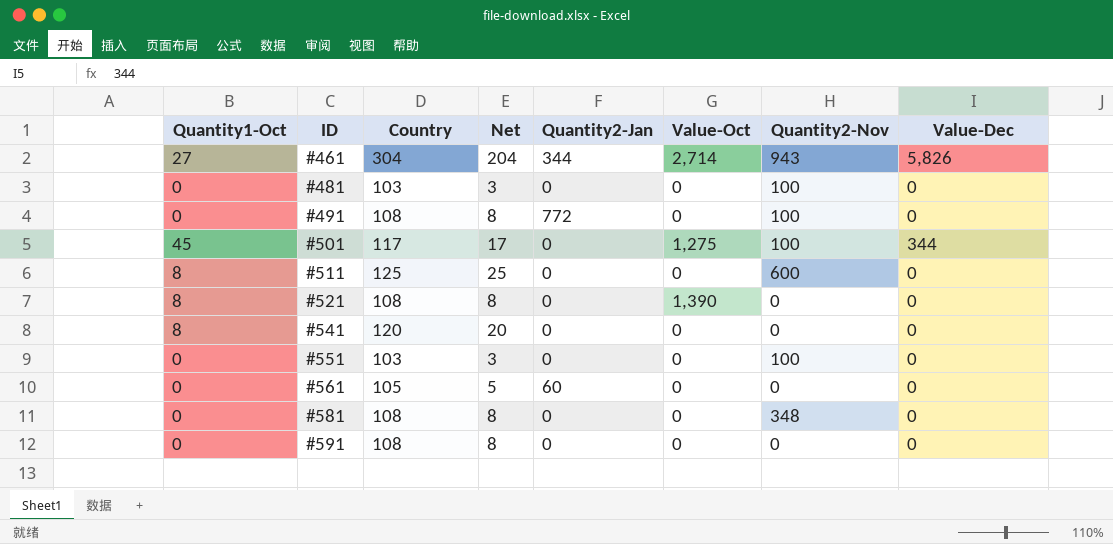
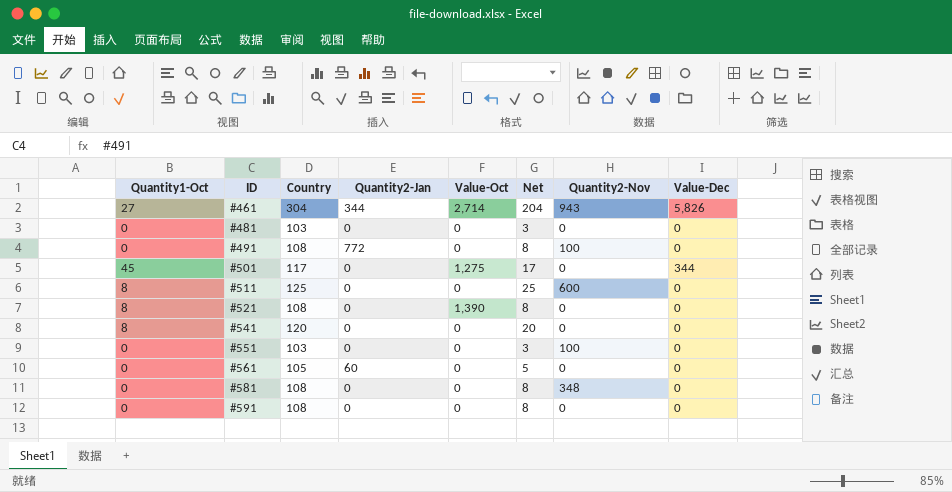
column Net | position: 4 -> 6
#481 | Quantity2-Nov: 100 -> 0
#501 | Quantity2-Nov: 100 -> 0

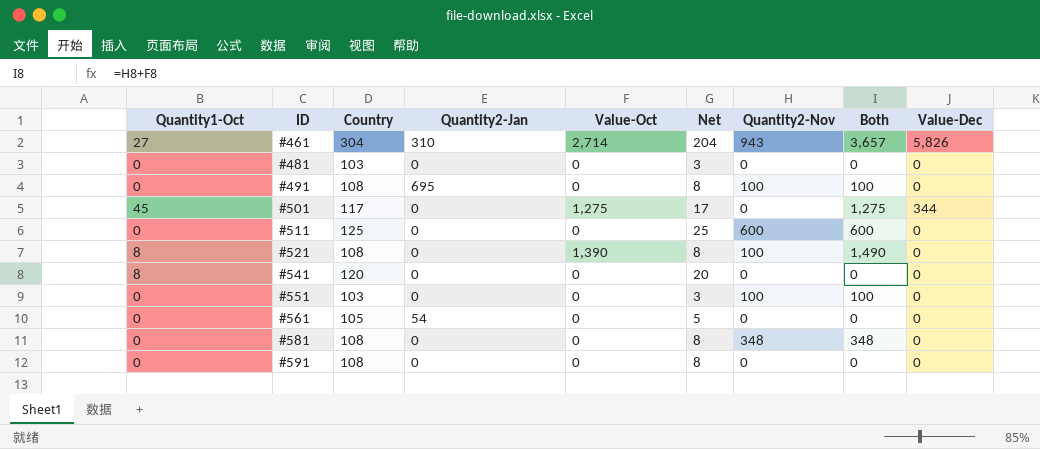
column Both | formula: none -> [Value-Oct] + [Quantity2-Nov]
#461 | Quantity2-Jan: 344 -> 310
#491 | Quantity2-Jan: 772 -> 695
#511 | Quantity1-Oct: 8 -> 0
#521 | Quantity2-Nov: 0 -> 100
#561 | Quantity2-Jan: 60 -> 54

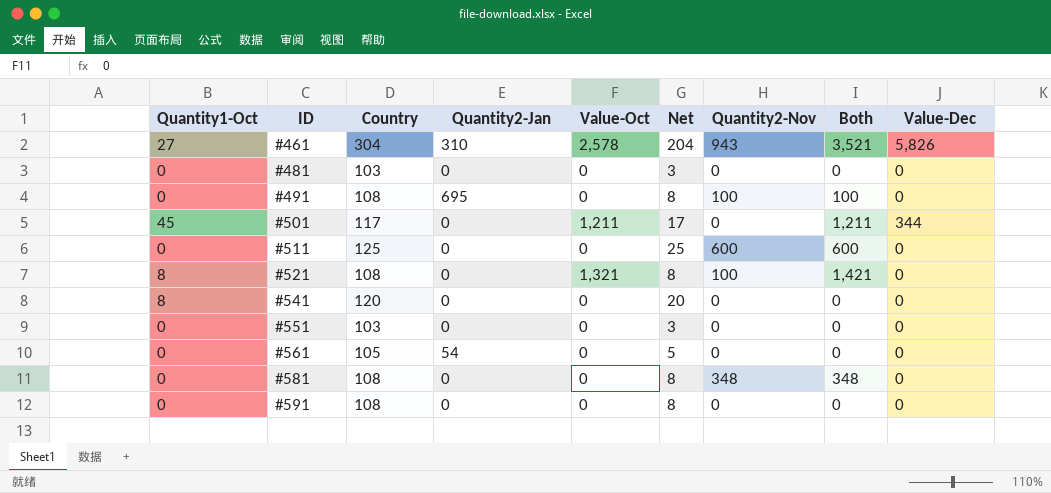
#461 | Value-Oct: 2,714 -> 2,578
#461 | Both: 3,657 -> 3,521
#501 | Value-Oct: 1,275 -> 1,211
#501 | Both: 1,275 -> 1,211
#521 | Value-Oct: 1,390 -> 1,321
#521 | Both: 1,490 -> 1,421
#551 | Quantity2-Nov: 100 -> 0
#551 | Both: 100 -> 0

